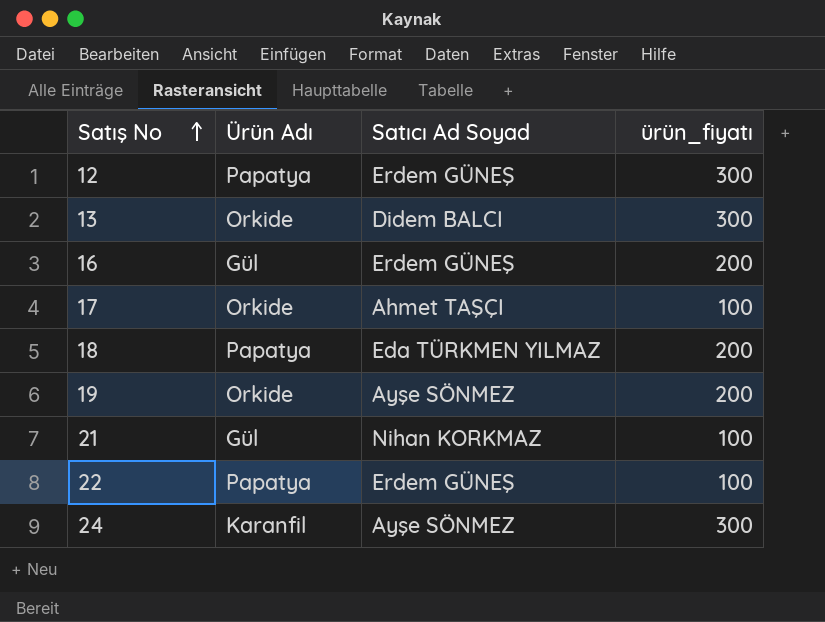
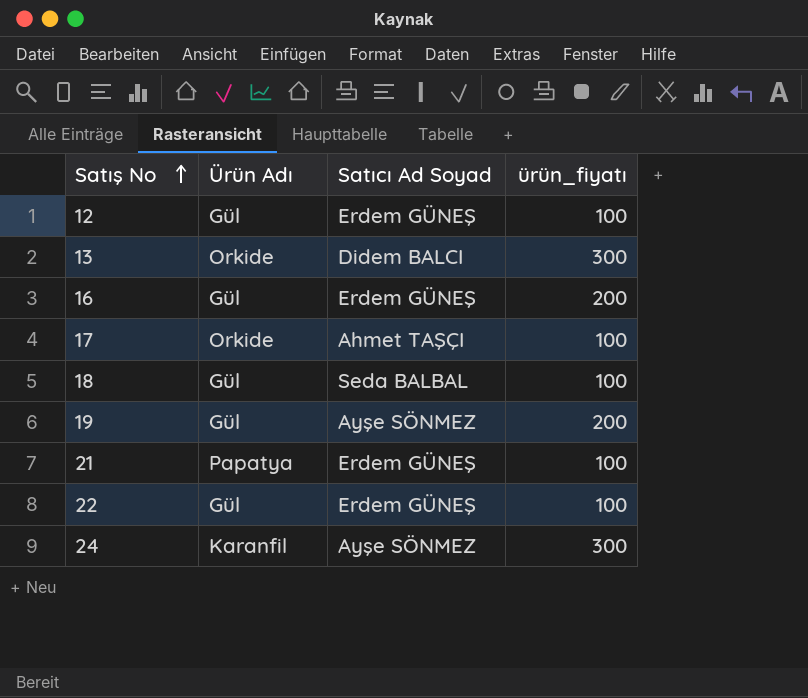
12 | Ürün Adı: Papatya -> Gül
12 | ürün_fiyatı: 300 -> 100
18 | Ürün Adı: Papatya -> Gül
18 | Satıcı Ad Soyad: Eda TÜRKMEN YILMAZ -> Seda BALBAL
18 | ürün_fiyatı: 200 -> 100
19 | Ürün Adı: Orkide -> Gül
21 | Ürün Adı: Gül -> Papatya
21 | Satıcı Ad Soyad: Nihan KORKMAZ -> Erdem GÜNEŞ
22 | Ürün Adı: Papatya -> Gül

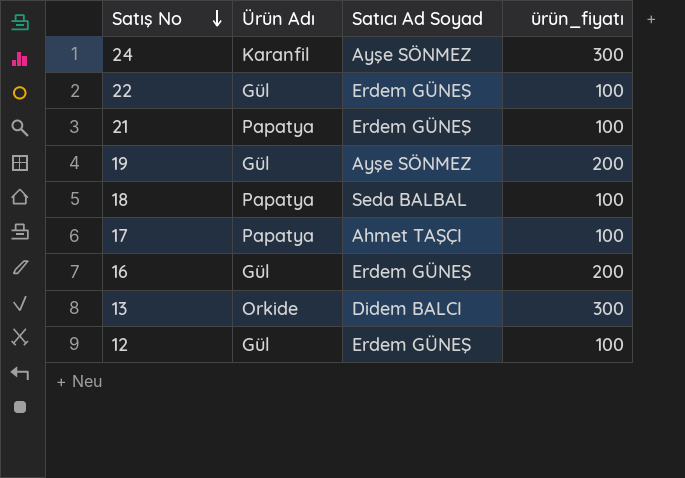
row order: Satış No ascending -> Satış No descending
18 | Ürün Adı: Gül -> Papatya
17 | Ürün Adı: Orkide -> Papatya

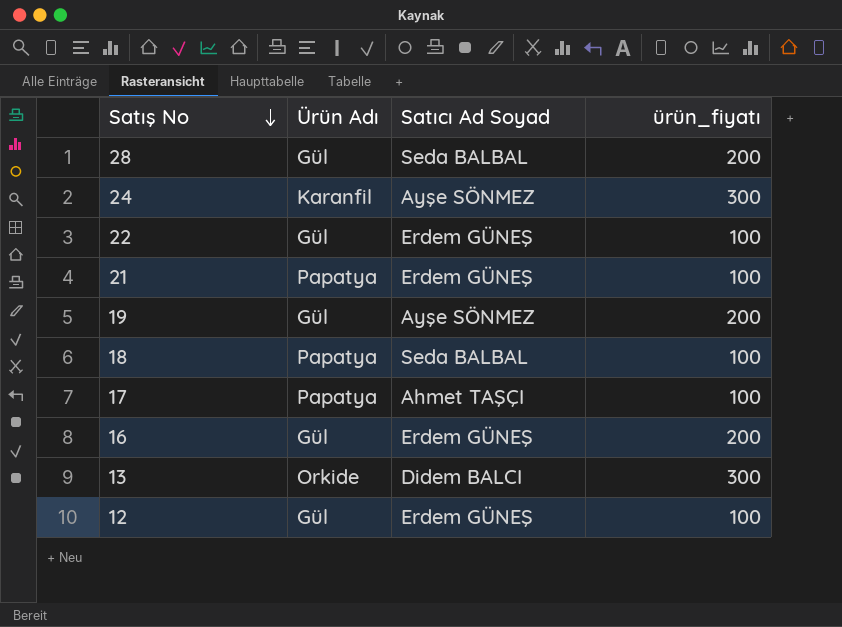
row 28: none -> Gül | Seda BALBAL | 200

